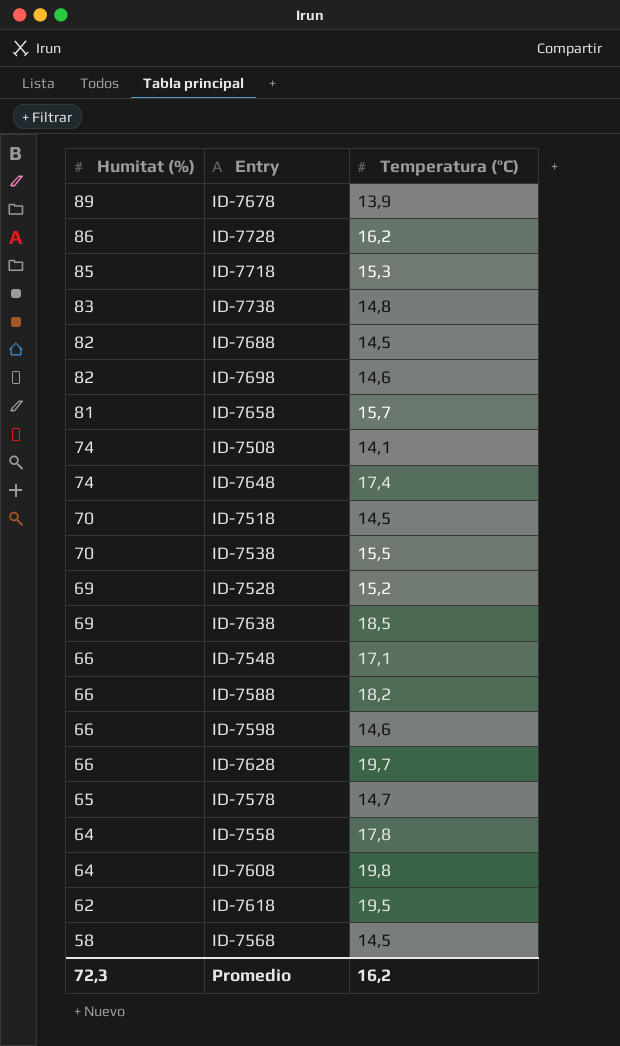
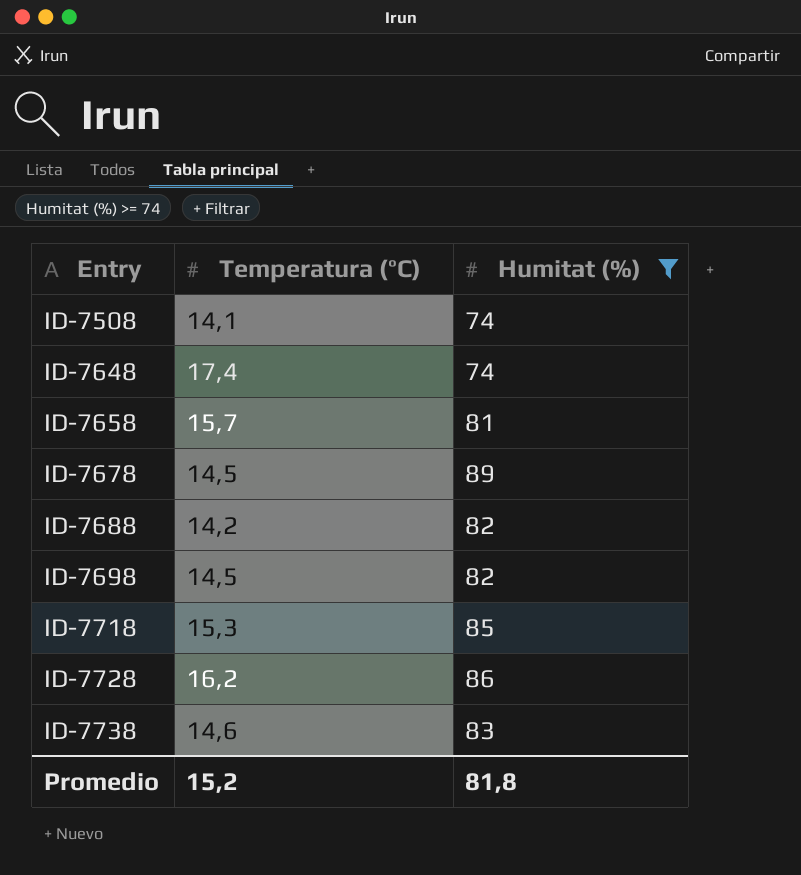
filter: none -> Humitat (%) >= 74
row order: Humitat (%) descending -> Entry ascending
column Humitat (%) | position: 1 -> 3
ID-7678 | Temperatura (ºC): 13,9 -> 14,5
ID-7688 | Temperatura (ºC): 14,5 -> 14,2
ID-7698 | Temperatura (ºC): 14,6 -> 14,5
ID-7738 | Temperatura (ºC): 14,8 -> 14,6
Promedio | Temperatura (ºC): 16,2 -> 15,2
Promedio | Humitat (%): 72,3 -> 81,8

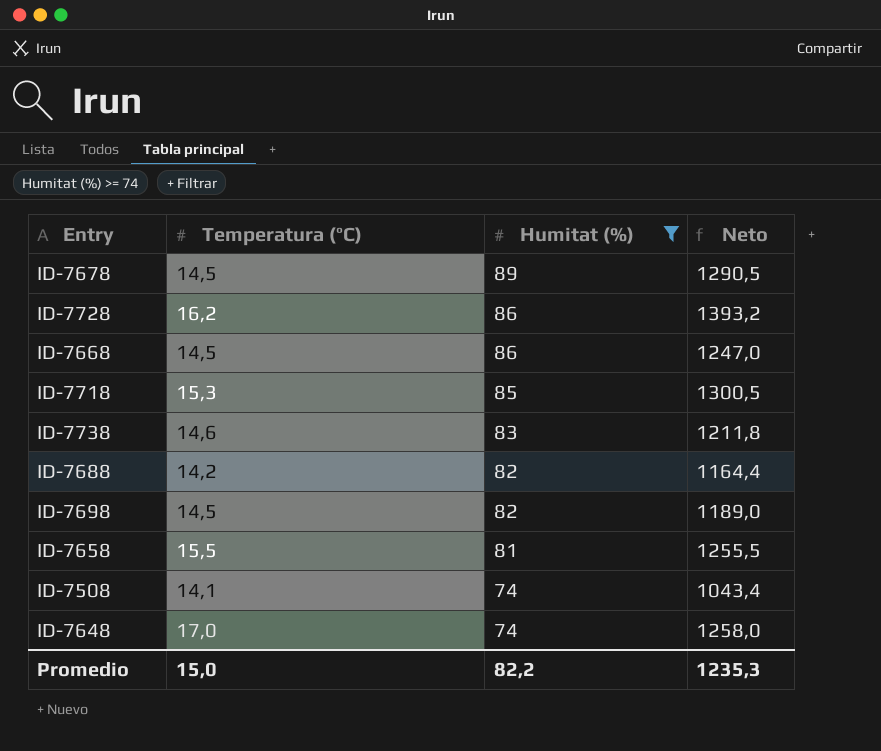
row order: Entry ascending -> Humitat (%) descending
column Neto | formula: none -> [Temperatura (ºC)] * [Humitat (%)]
row ID-7668: none -> 14,5 | 86 | 1247,0
ID-7658 | Temperatura (ºC): 15,7 -> 15,5
ID-7648 | Temperatura (ºC): 17,4 -> 17,0
Promedio | Temperatura (ºC): 15,2 -> 15,0
Promedio | Humitat (%): 81,8 -> 82,2

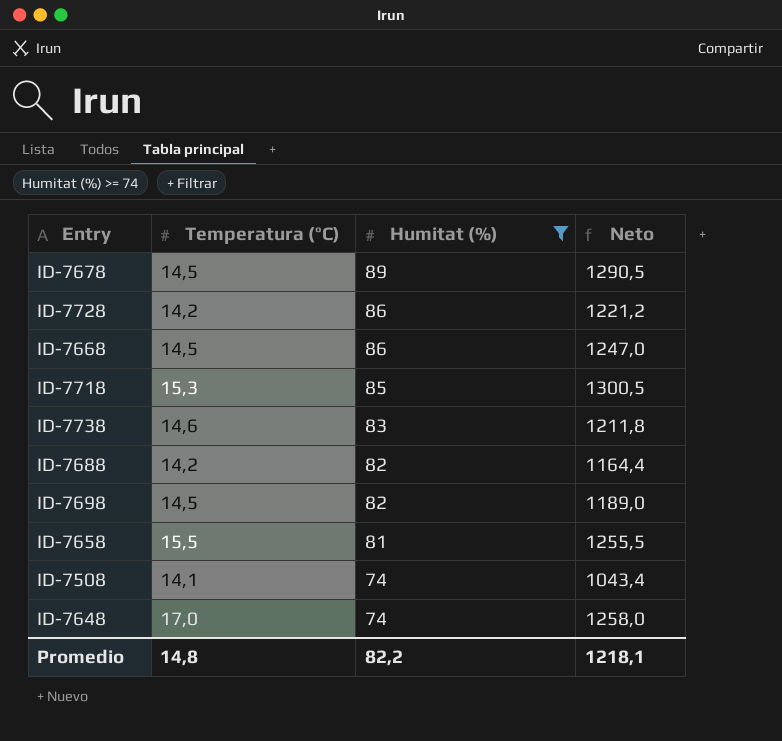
ID-7728 | Temperatura (ºC): 16,2 -> 14,2
ID-7728 | Neto: 1393,2 -> 1221,2
Promedio | Temperatura (ºC): 15,0 -> 14,8
Promedio | Neto: 1235,3 -> 1218,1

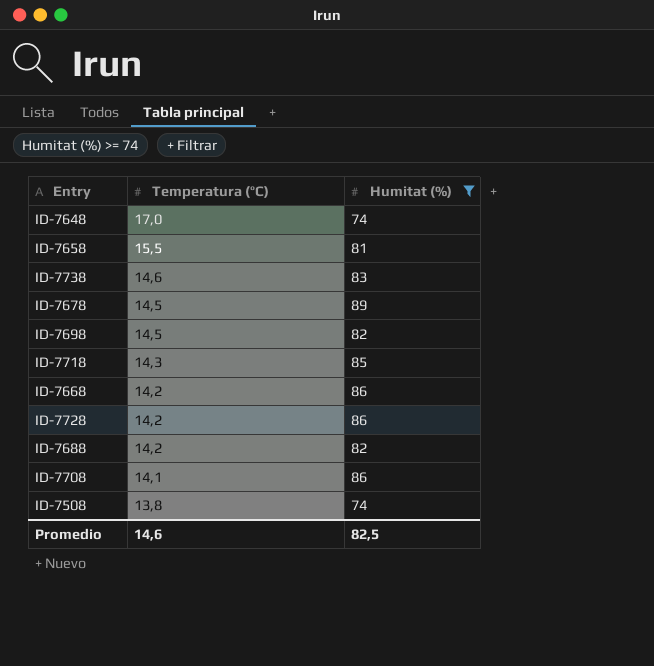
row order: Humitat (%) descending -> Temperatura (ºC) descending
column Neto | formula: [Temperatura (ºC)] * [Humitat (%)] -> none
ID-7718 | Temperatura (ºC): 15,3 -> 14,3
ID-7668 | Temperatura (ºC): 14,5 -> 14,2
row ID-7708: none -> 14,1 | 86
ID-7508 | Temperatura (ºC): 14,1 -> 13,8
Promedio | Temperatura (ºC): 14,8 -> 14,6
Promedio | Humitat (%): 82,2 -> 82,5

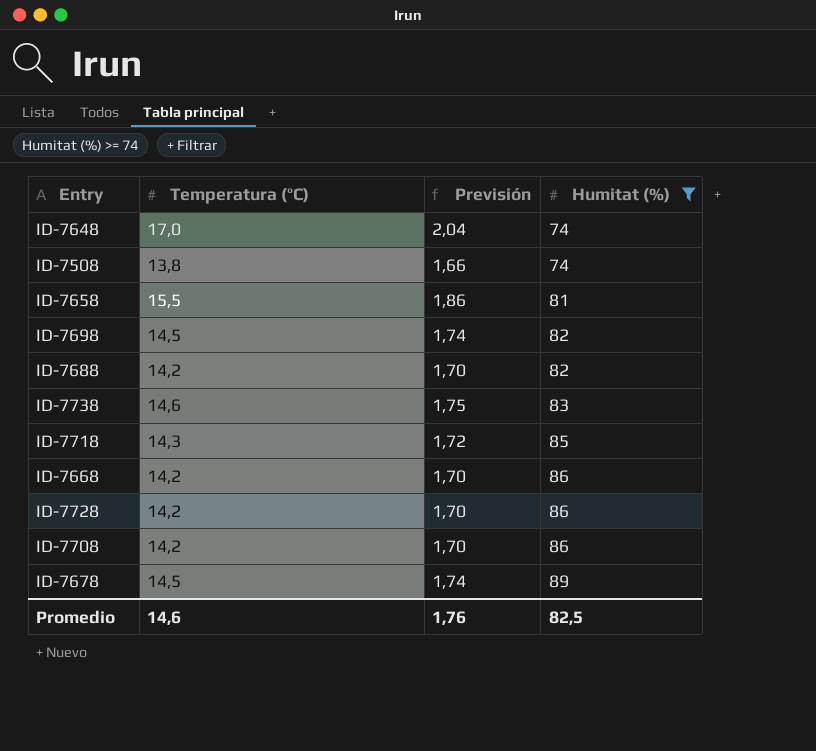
row order: Temperatura (ºC) descending -> Humitat (%) ascending
column Previsión | formula: none -> [Temperatura (ºC)] * 0,12
ID-7708 | Temperatura (ºC): 14,1 -> 14,2

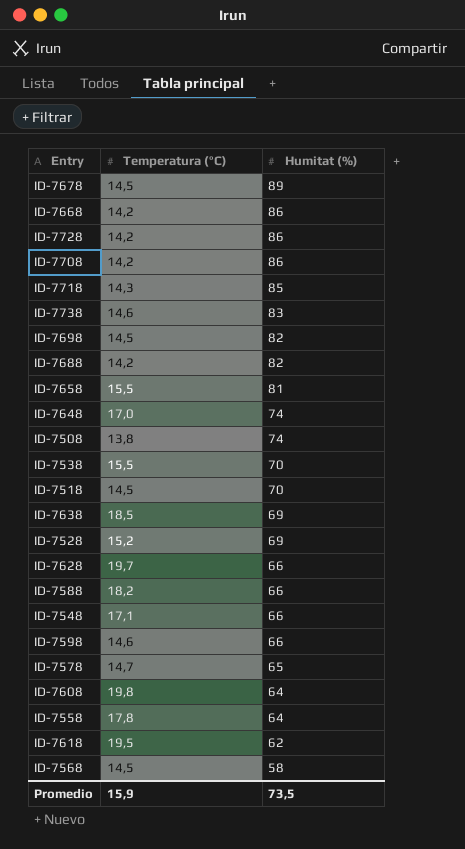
filter: Humitat (%) >= 74 -> none
row order: Humitat (%) ascending -> Humitat (%) descending
column Previsión | formula: [Temperatura (ºC)] * 0,12 -> none
Promedio | Temperatura (ºC): 14,6 -> 15,9
Promedio | Humitat (%): 82,5 -> 73,5

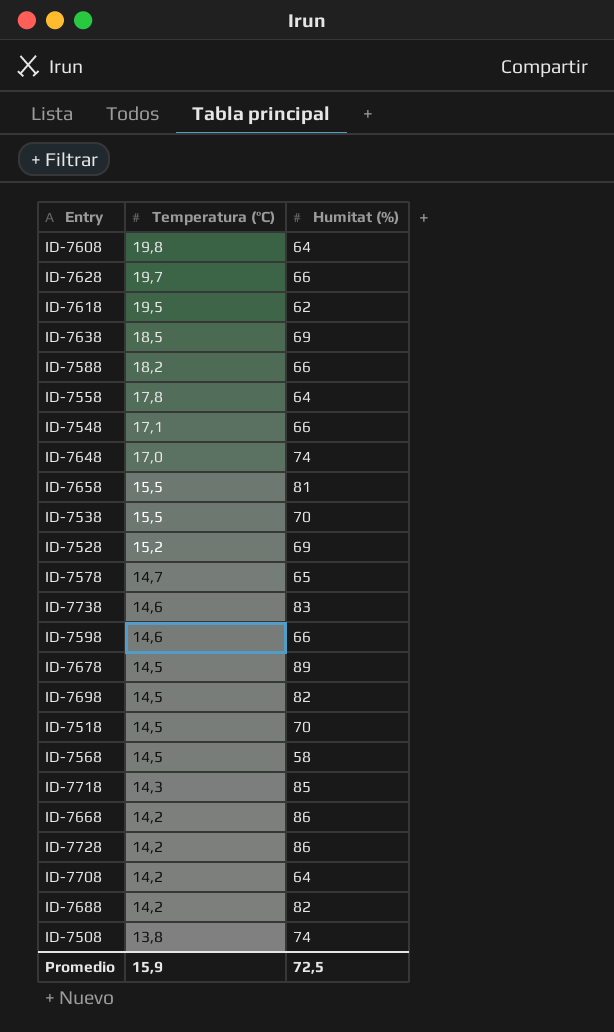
row order: Humitat (%) descending -> Temperatura (ºC) descending
ID-7708 | Humitat (%): 86 -> 64
Promedio | Humitat (%): 73,5 -> 72,5

